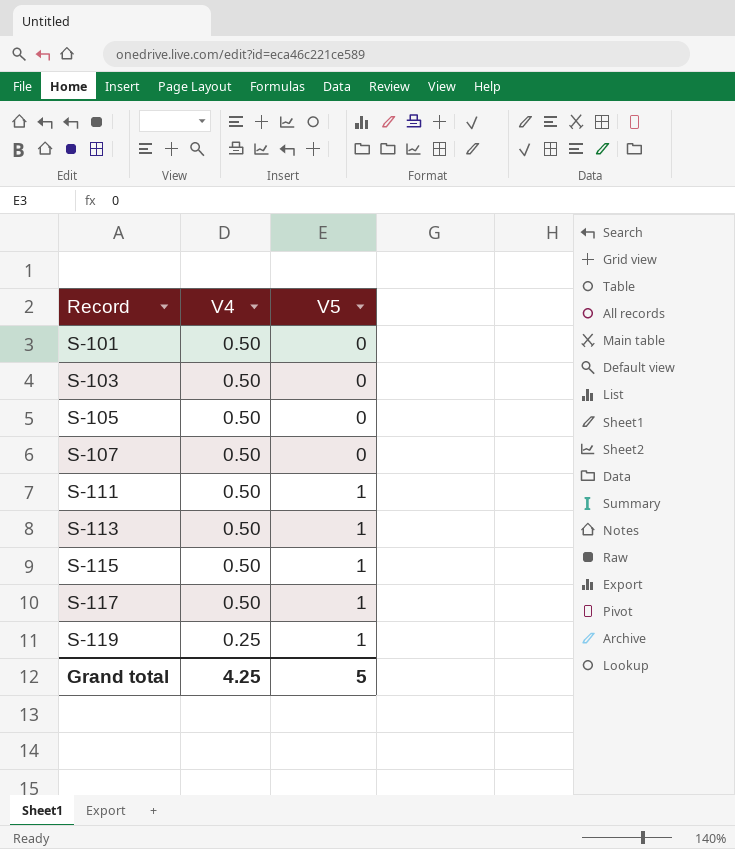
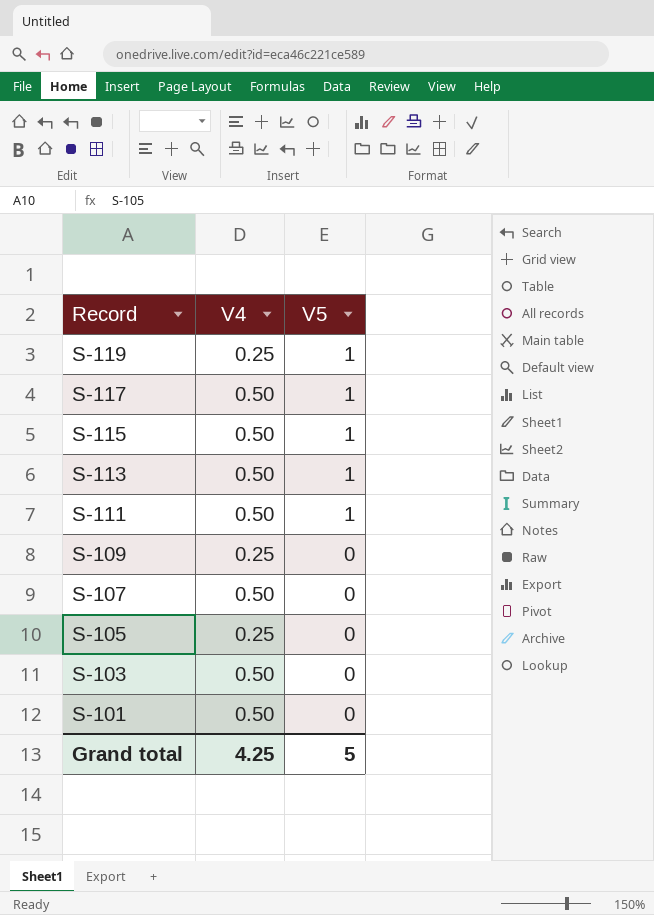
row order: Record ascending -> Record descending
row S-109: none -> 0.25 | 0
S-105 | V4: 0.50 -> 0.25

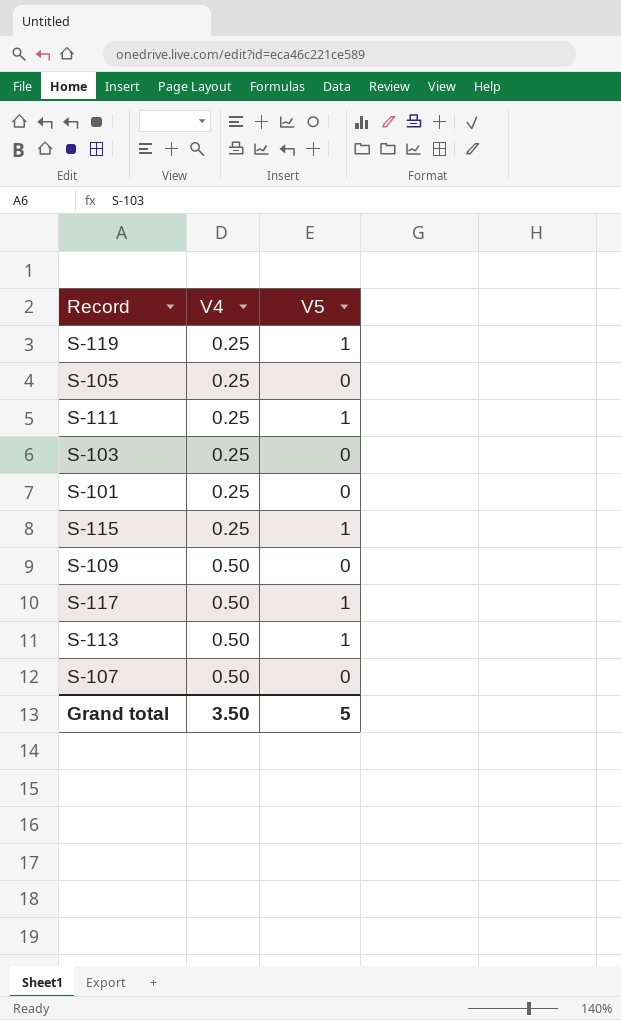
row order: Record descending -> V4 ascending
S-111 | V4: 0.50 -> 0.25
S-103 | V4: 0.50 -> 0.25
S-101 | V4: 0.50 -> 0.25
S-115 | V4: 0.50 -> 0.25
S-109 | V4: 0.25 -> 0.50
Grand total | V4: 4.25 -> 3.50

